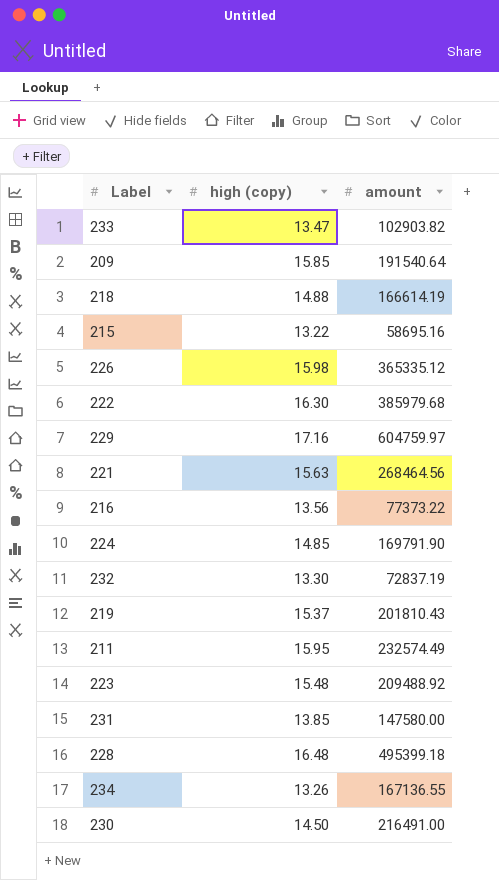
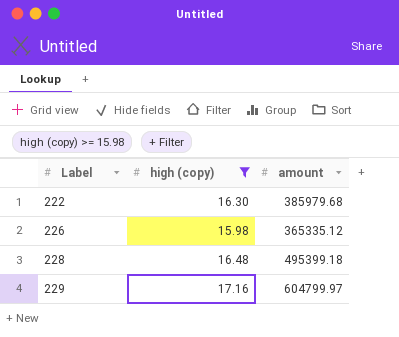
filter: none -> high (copy) >= 15.98
row order: none -> Label ascending
229 | amount: 604759.97 -> 604799.97

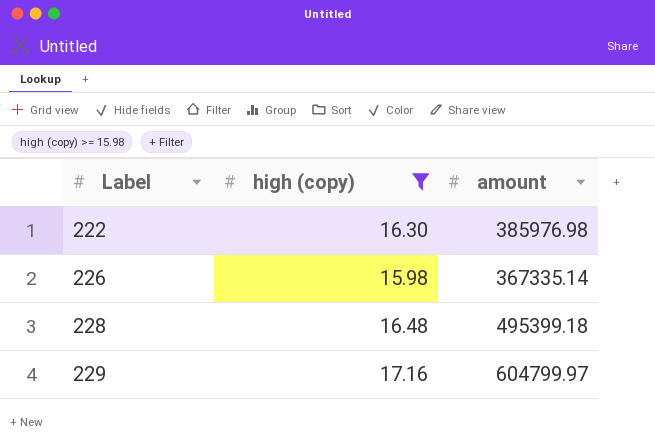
222 | amount: 385979.68 -> 385976.98
226 | amount: 365335.12 -> 367335.14

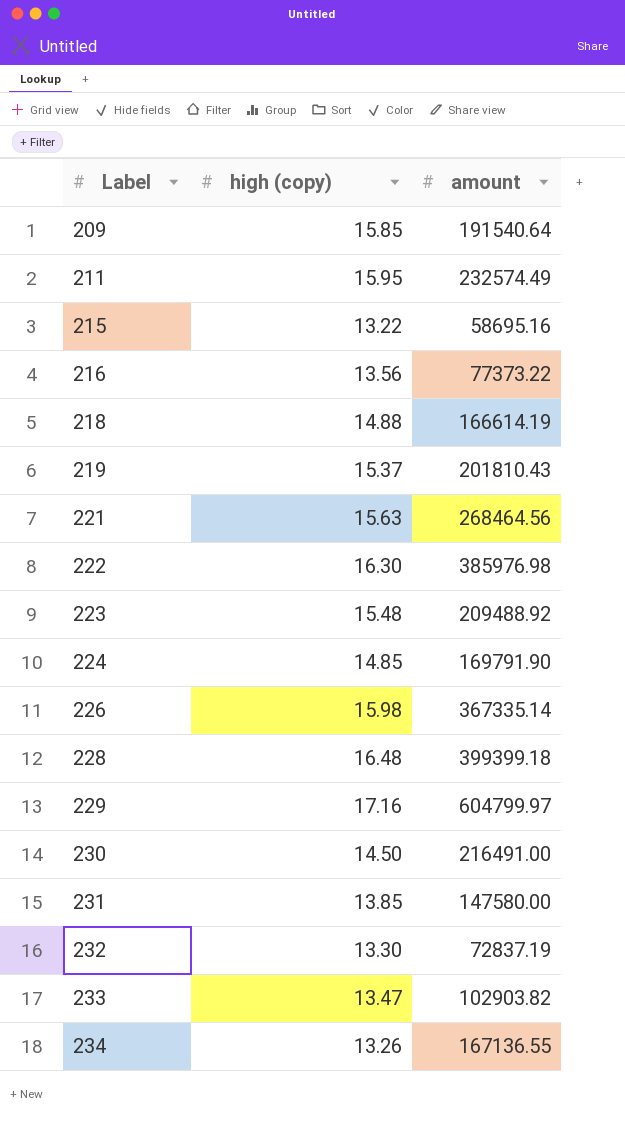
filter: high (copy) >= 15.98 -> none
228 | amount: 495399.18 -> 399399.18

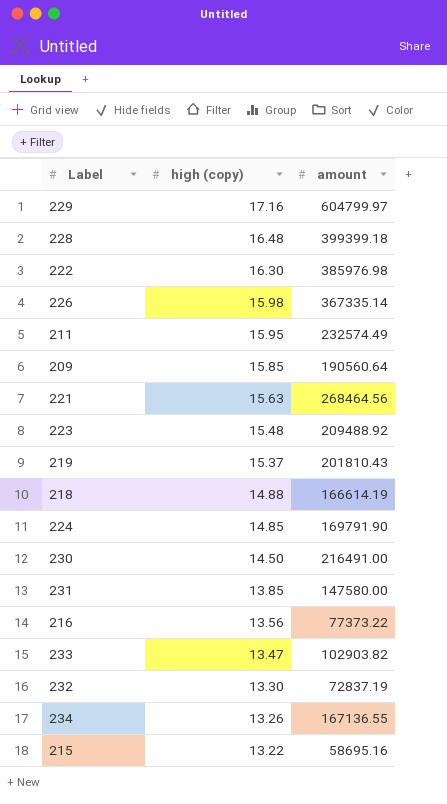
row order: Label ascending -> high (copy) descending
209 | amount: 191540.64 -> 190560.64

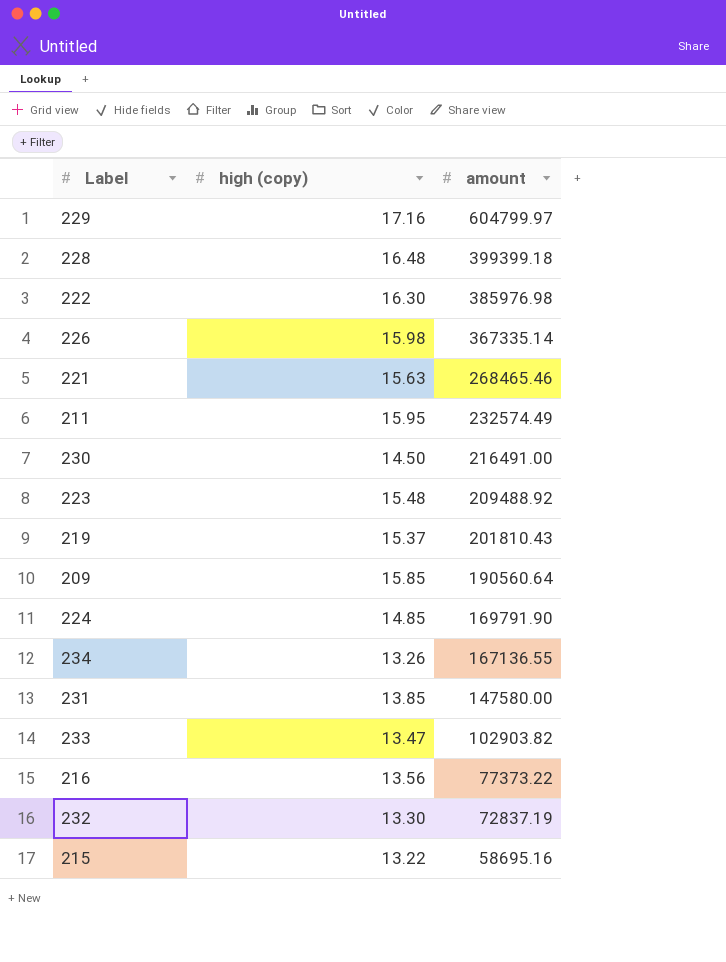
row order: high (copy) descending -> amount descending
row 218: 14.88 | 166614.19 -> none
221 | amount: 268464.56 -> 268465.46

